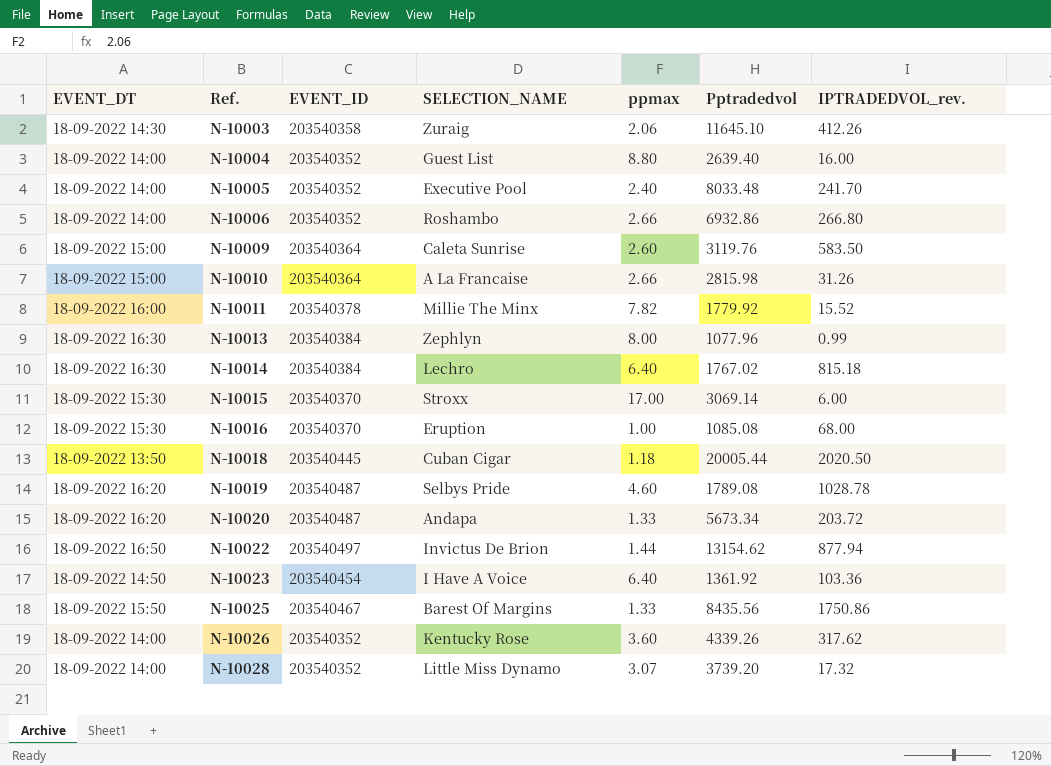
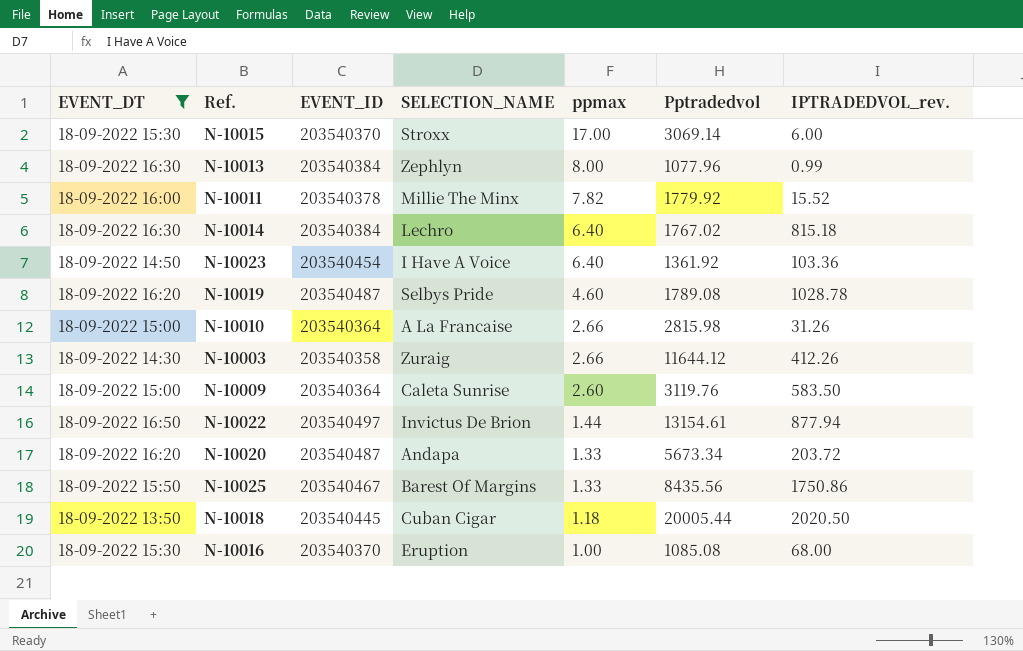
filter: none -> EVENT_DT != 18-09-2022 14:00
row order: Ref. ascending -> ppmax descending
N-10003 | ppmax: 2.06 -> 2.66
N-10003 | Pptradedvol: 11645.10 -> 11644.12
N-10022 | Pptradedvol: 13154.62 -> 13154.61

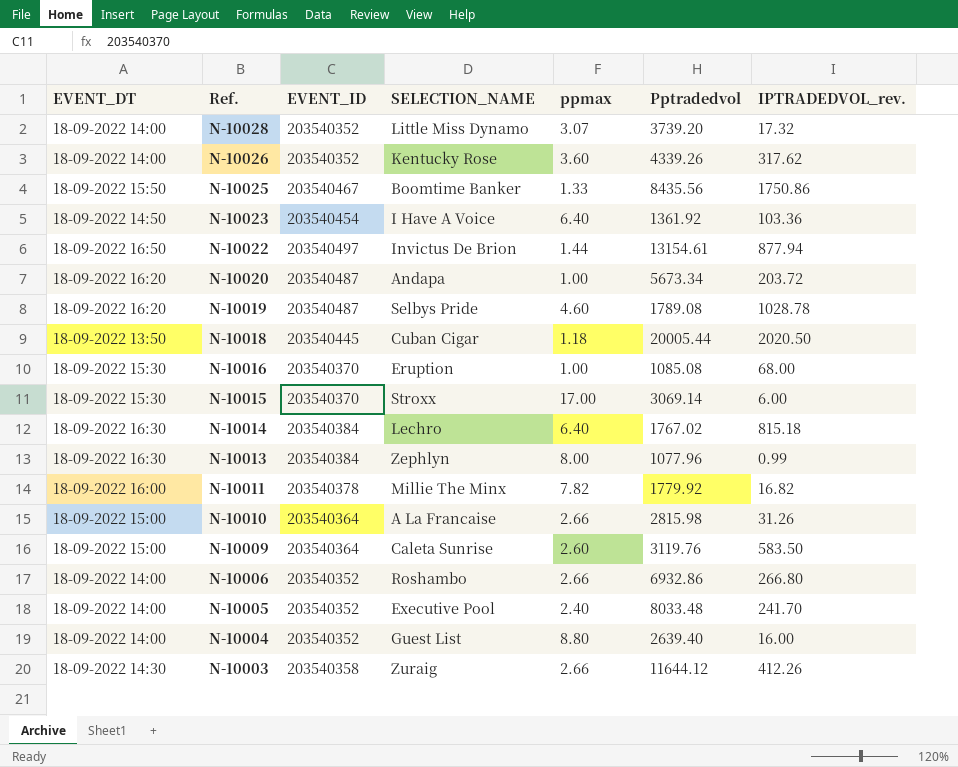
filter: EVENT_DT != 18-09-2022 14:00 -> none
row order: ppmax descending -> Ref. descending
N-10025 | SELECTION_NAME: Barest Of Margins -> Boomtime Banker
N-10020 | ppmax: 1.33 -> 1.00
N-10011 | IPTRADEDVOL_rev.: 15.52 -> 16.82

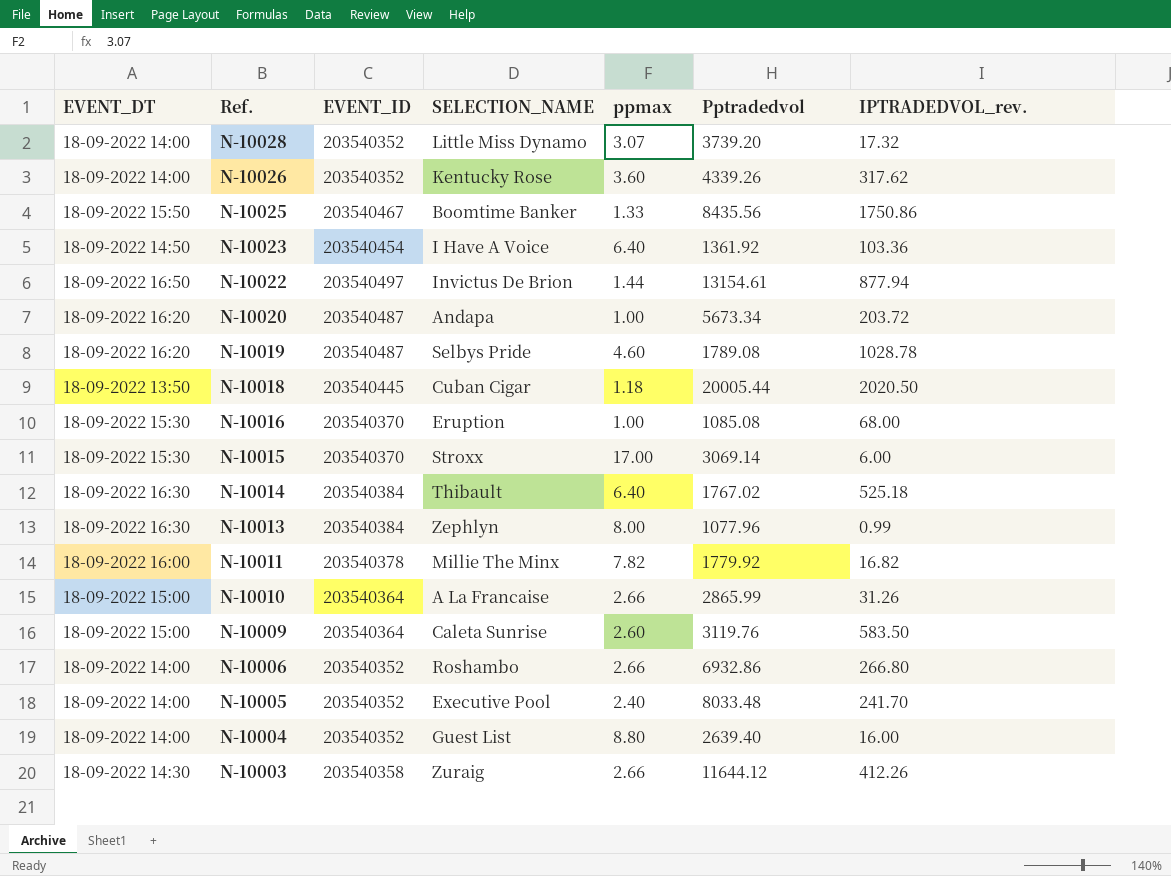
N-10014 | SELECTION_NAME: Lechro -> Thibault
N-10014 | IPTRADEDVOL_rev.: 815.18 -> 525.18
N-10010 | Pptradedvol: 2815.98 -> 2865.99

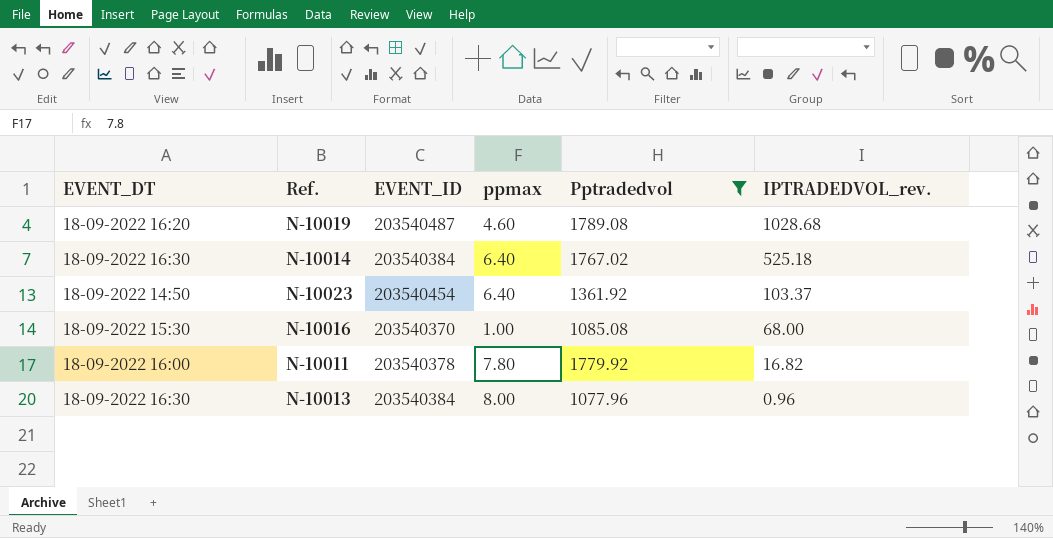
filter: none -> Pptradedvol <= 1789.08
row order: Ref. descending -> IPTRADEDVOL_rev. descending
column SELECTION_NAME | position: 4 -> none
N-10019 | IPTRADEDVOL_rev.: 1028.78 -> 1028.68
N-10023 | IPTRADEDVOL_rev.: 103.36 -> 103.37
N-10011 | ppmax: 7.82 -> 7.80
N-10013 | IPTRADEDVOL_rev.: 0.99 -> 0.96

